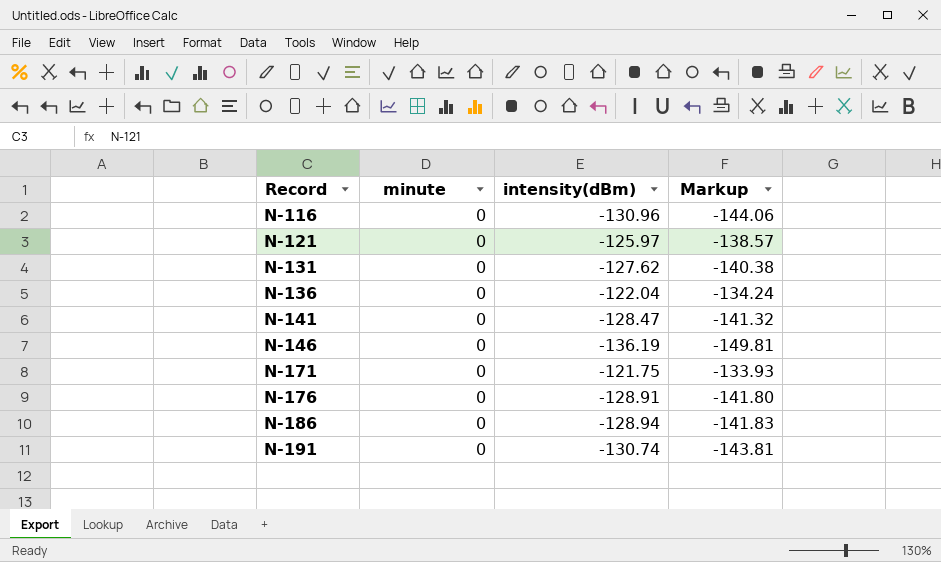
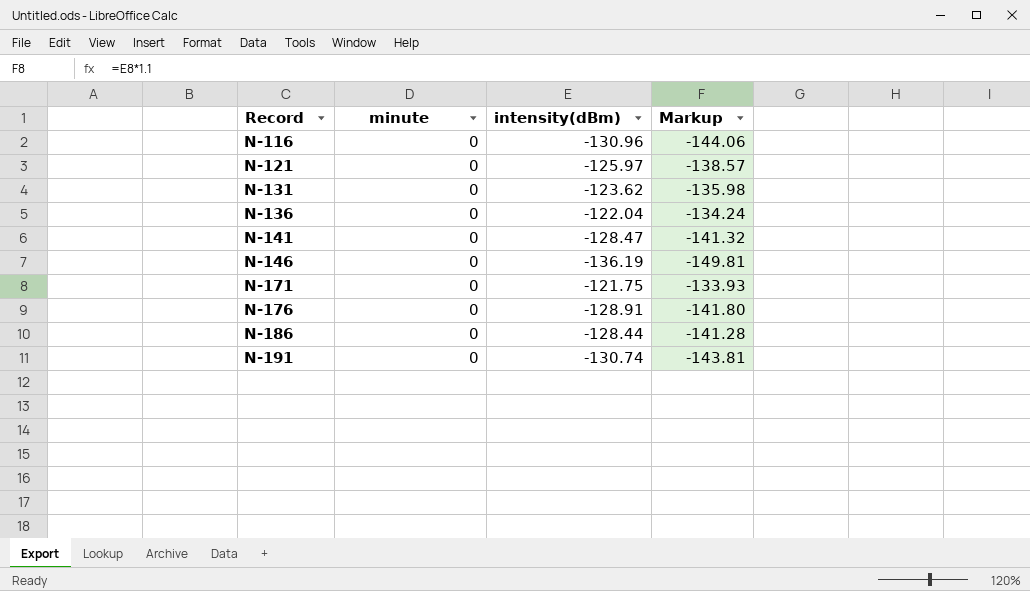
N-131 | intensity(dBm): -127.62 -> -123.62
N-131 | Markup: -140.38 -> -135.98
N-186 | intensity(dBm): -128.94 -> -128.44
N-186 | Markup: -141.83 -> -141.28

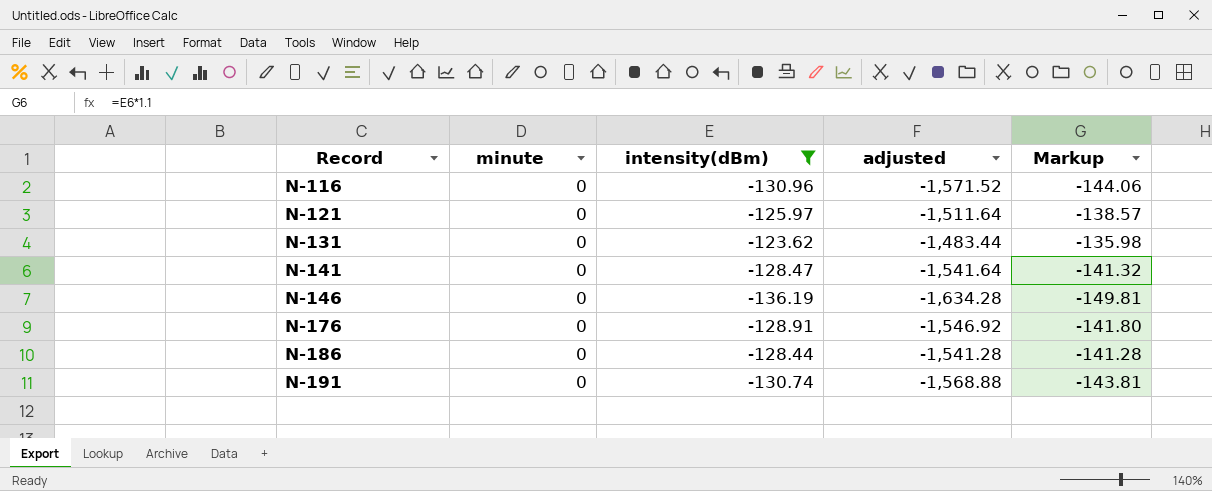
filter: none -> intensity(dBm) <= -123.62
column adjusted | formula: none -> [intensity(dBm)] * 12

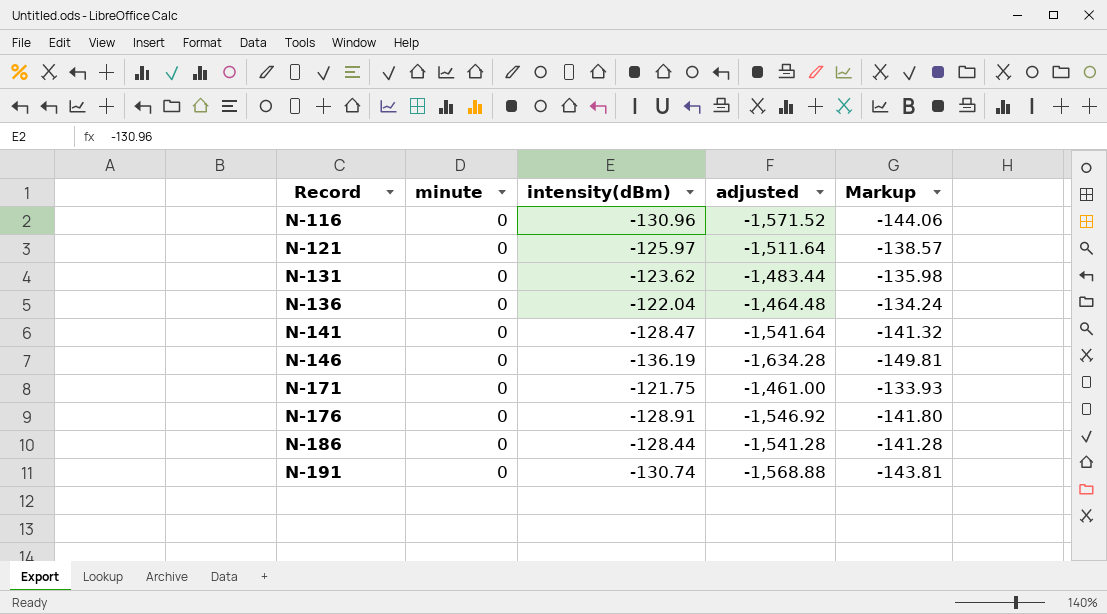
filter: intensity(dBm) <= -123.62 -> none

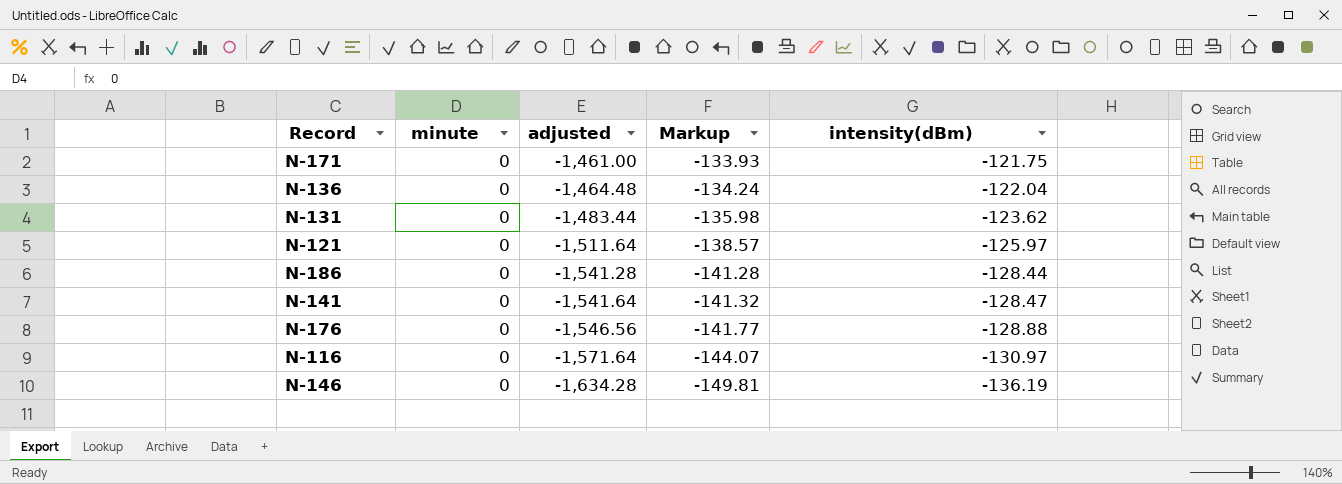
row order: Record ascending -> adjusted descending
column intensity(dBm) | position: 3 -> 5
row N-191: 0 | -130.74 | -1,568.88 | -143.81 -> none
N-176 | adjusted: -1,546.92 -> -1,546.56
N-176 | Markup: -141.80 -> -141.77
N-176 | intensity(dBm): -128.91 -> -128.88
N-116 | adjusted: -1,571.52 -> -1,571.64
N-116 | Markup: -144.06 -> -144.07
N-116 | intensity(dBm): -130.96 -> -130.97

